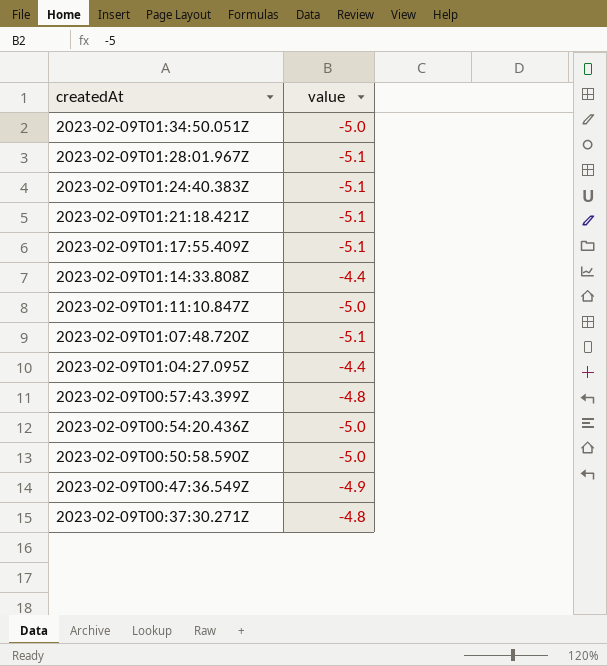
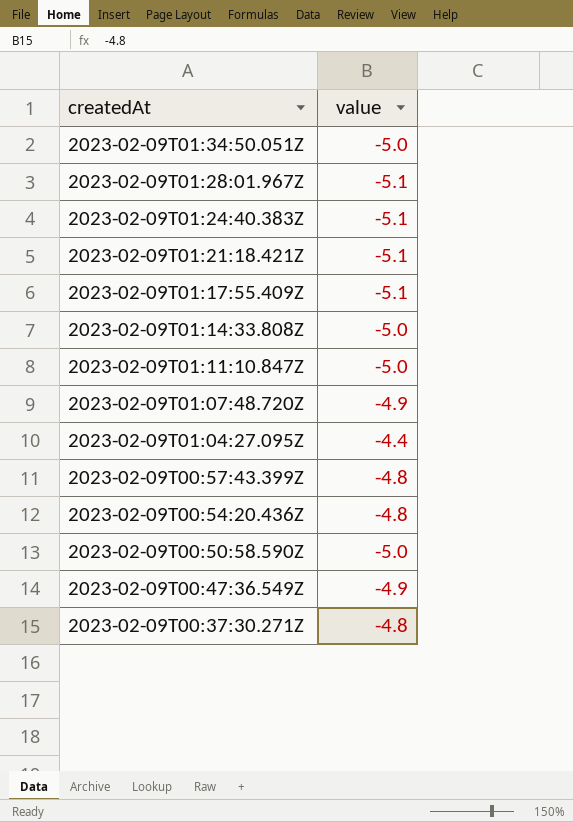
2023-02-09T01:14:33.808Z | value: -4.4 -> -5.0
2023-02-09T01:07:48.720Z | value: -5.1 -> -4.9
2023-02-09T00:54:20.436Z | value: -5.0 -> -4.8

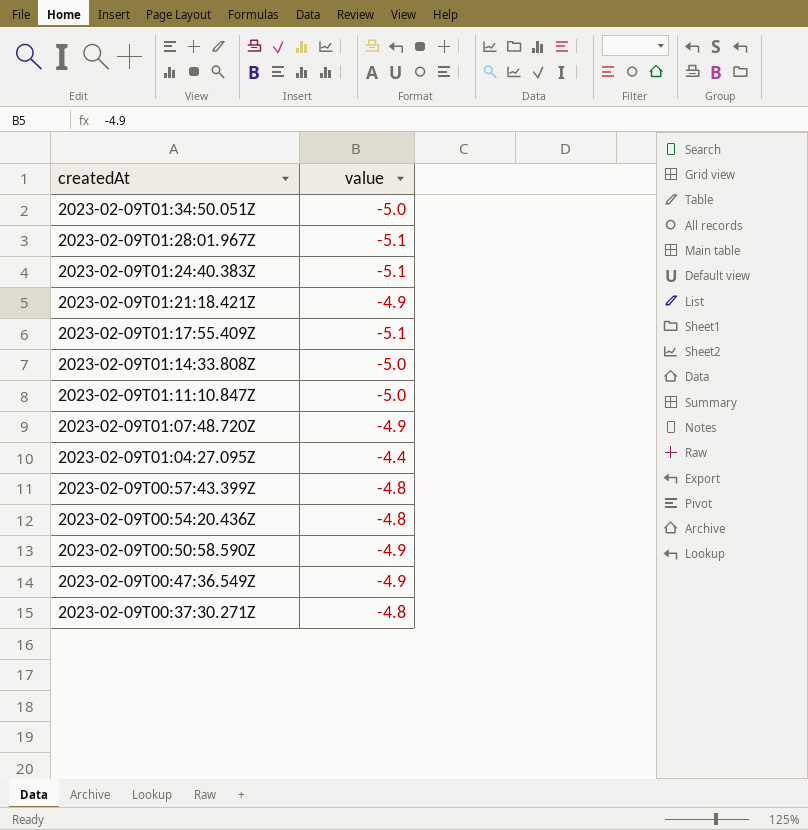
2023-02-09T01:21:18.421Z | value: -5.1 -> -4.9
2023-02-09T00:50:58.590Z | value: -5.0 -> -4.9

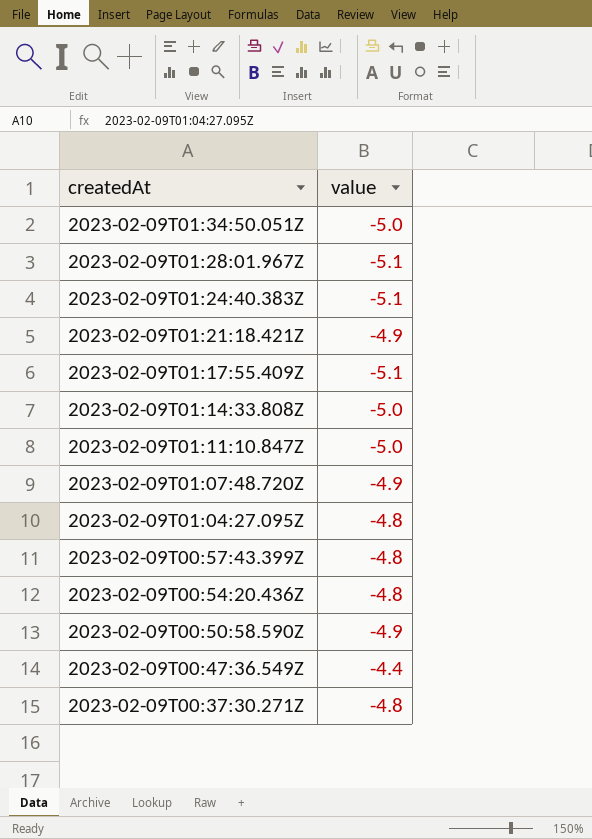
2023-02-09T01:04:27.095Z | value: -4.4 -> -4.8
2023-02-09T00:47:36.549Z | value: -4.9 -> -4.4

